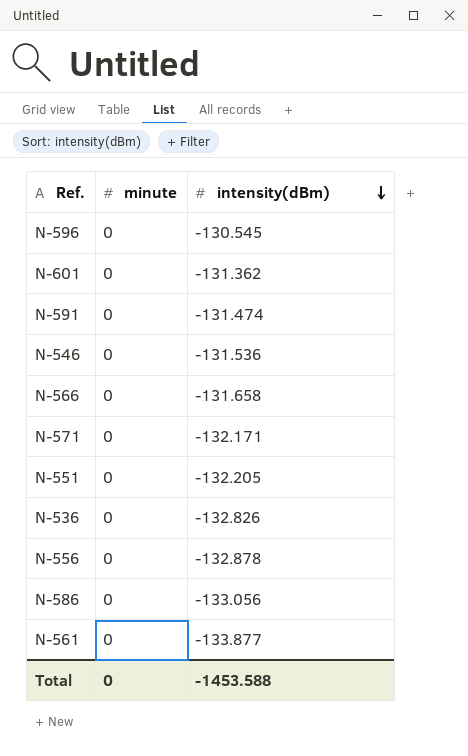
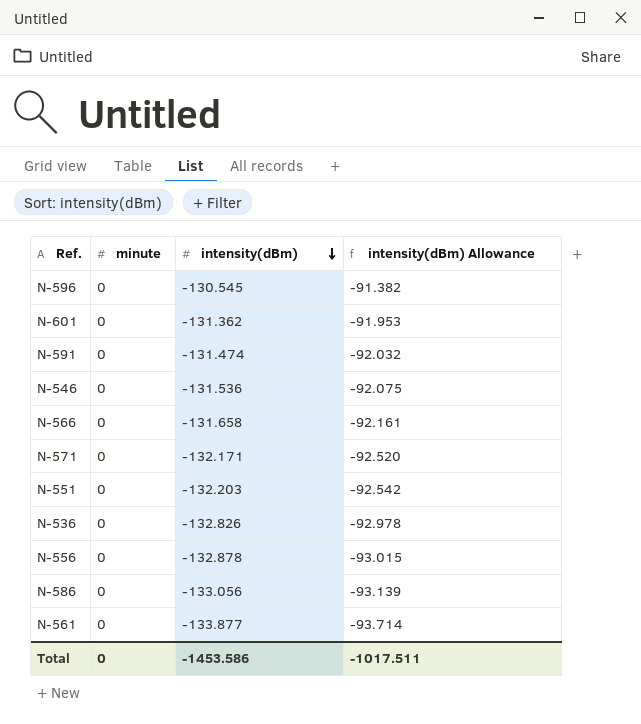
column intensity(dBm) Allowance | formula: none -> [intensity(dBm)] * 0.7
N-551 | intensity(dBm): -132.205 -> -132.203
Total | intensity(dBm): -1453.588 -> -1453.586

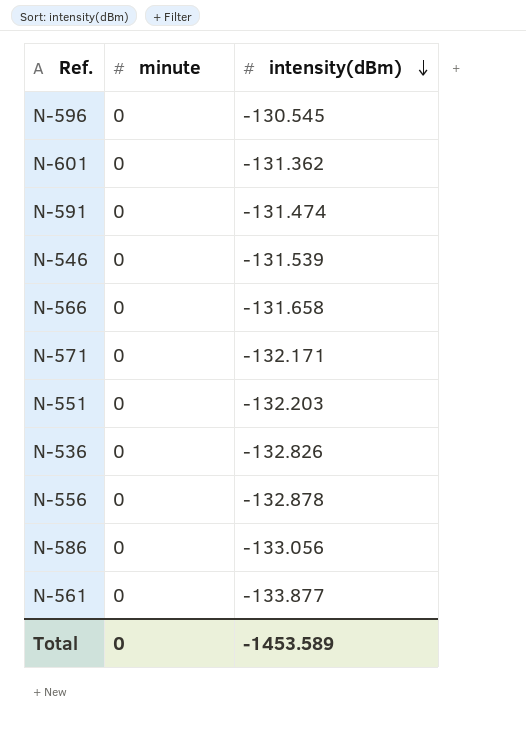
column intensity(dBm) Allowance | formula: [intensity(dBm)] * 0.7 -> none
N-546 | intensity(dBm): -131.536 -> -131.539
Total | intensity(dBm): -1453.586 -> -1453.589

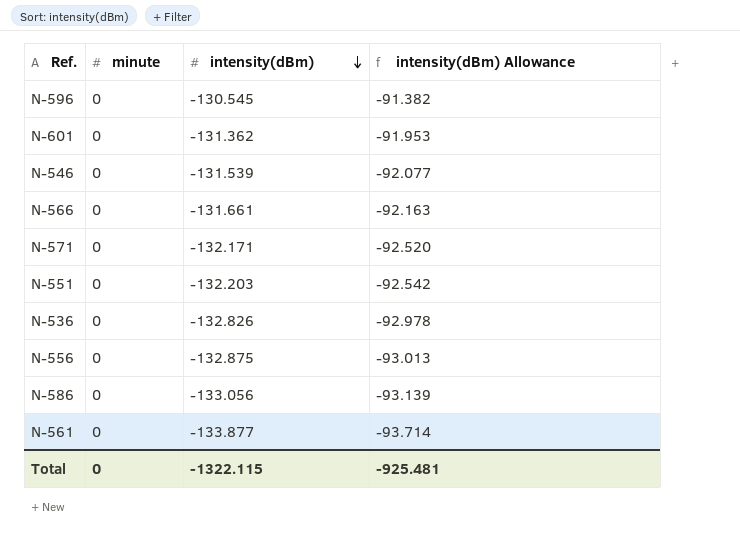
column intensity(dBm) Allowance | formula: none -> [intensity(dBm)] * 0.7
row N-591: 0 | -131.474 -> none
N-566 | intensity(dBm): -131.658 -> -131.661
N-556 | intensity(dBm): -132.878 -> -132.875
Total | intensity(dBm): -1453.589 -> -1322.115

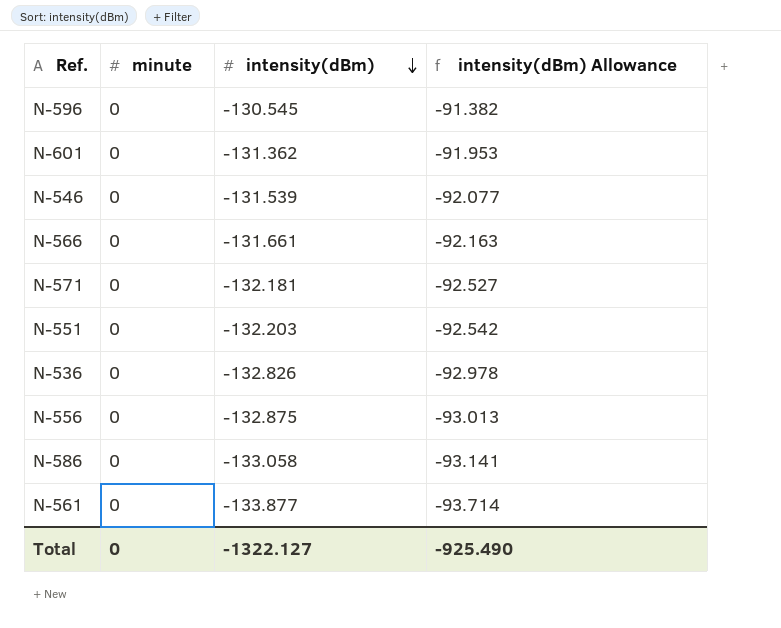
N-571 | intensity(dBm): -132.171 -> -132.181
N-571 | intensity(dBm) Allowance: -92.520 -> -92.527
N-586 | intensity(dBm): -133.056 -> -133.058
N-586 | intensity(dBm) Allowance: -93.139 -> -93.141
Total | intensity(dBm): -1322.115 -> -1322.127
Total | intensity(dBm) Allowance: -925.481 -> -925.490

